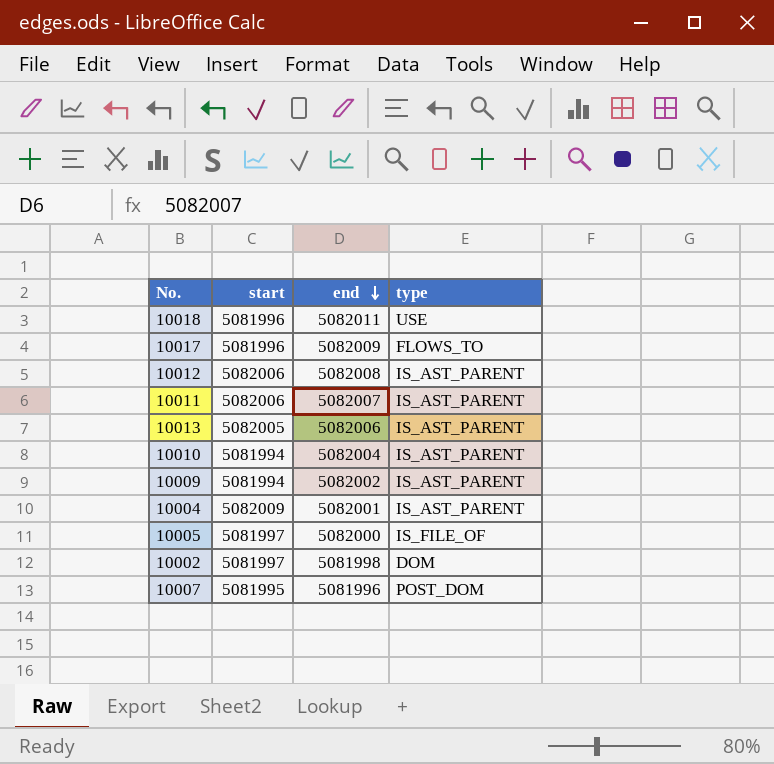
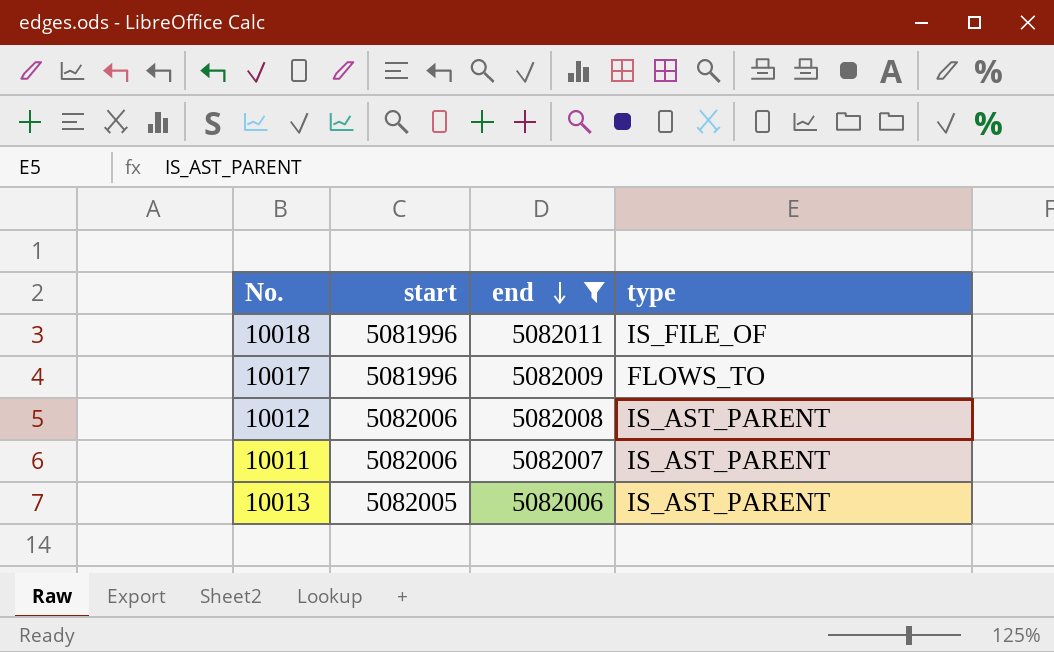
filter: none -> end >= 5082006
10018 | type: USE -> IS_FILE_OF

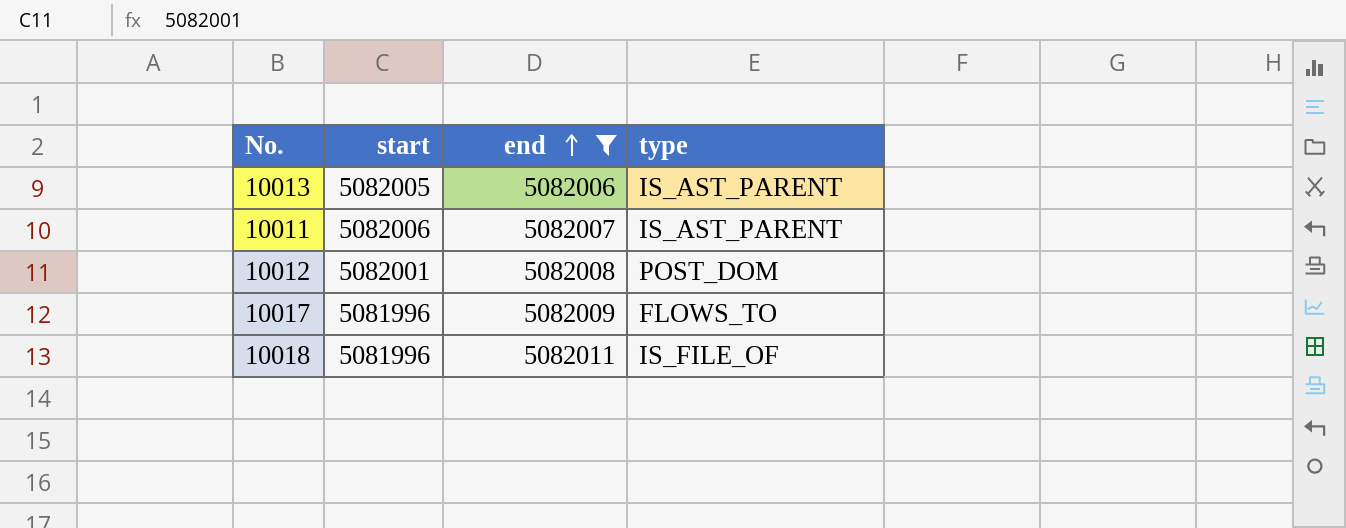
row order: end descending -> end ascending
10012 | start: 5082006 -> 5082001
10012 | type: IS_AST_PARENT -> POST_DOM

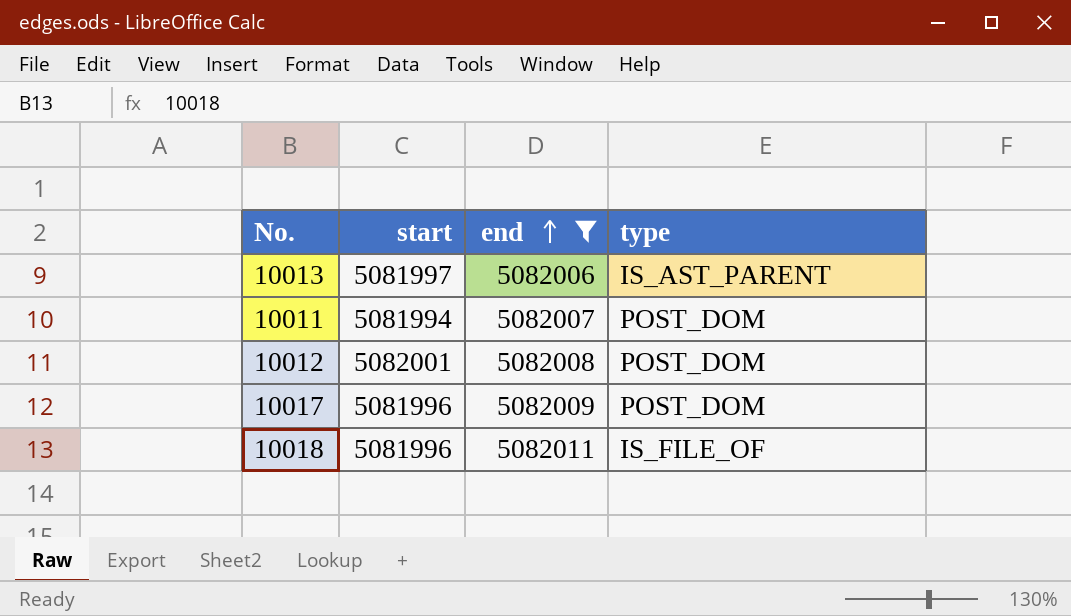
10013 | start: 5082005 -> 5081997
10011 | start: 5082006 -> 5081994
10011 | type: IS_AST_PARENT -> POST_DOM
10017 | type: FLOWS_TO -> POST_DOM

